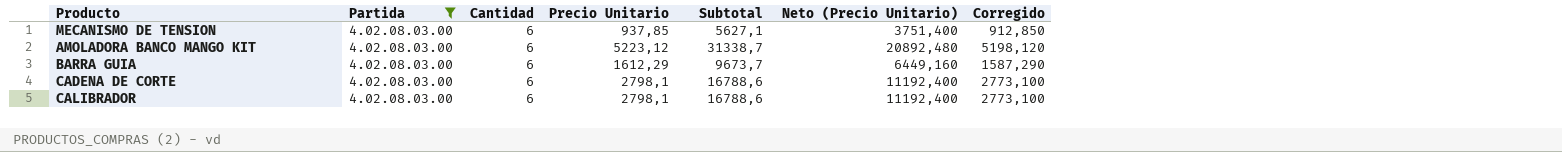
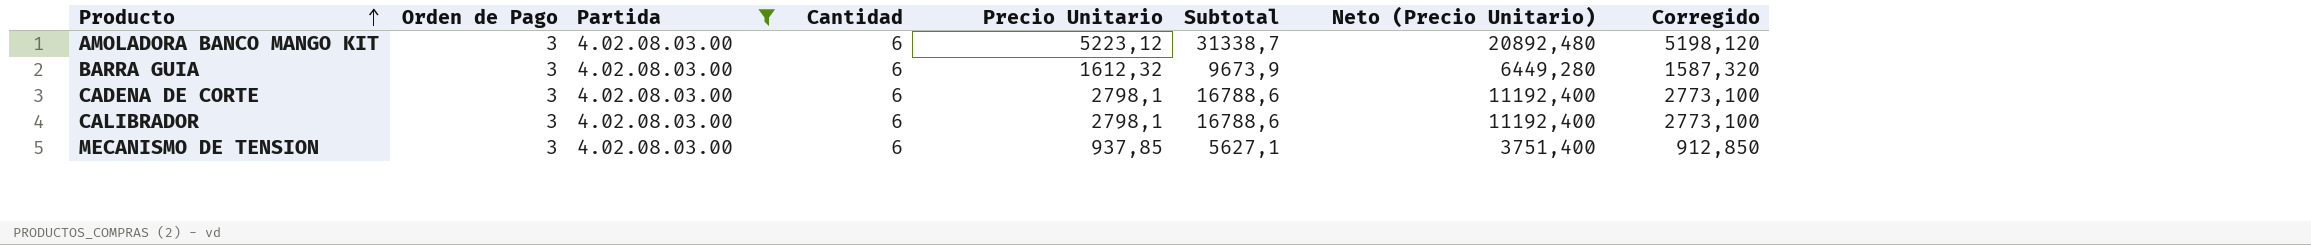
row order: none -> Producto ascending
column Orden de Pago | position: none -> 2
BARRA GUIA | Precio Unitario: 1612,29 -> 1612,32
BARRA GUIA | Subtotal: 9673,7 -> 9673,9
BARRA GUIA | Neto (Precio Unitario): 6449,160 -> 6449,280
BARRA GUIA | Corregido: 1587,290 -> 1587,320

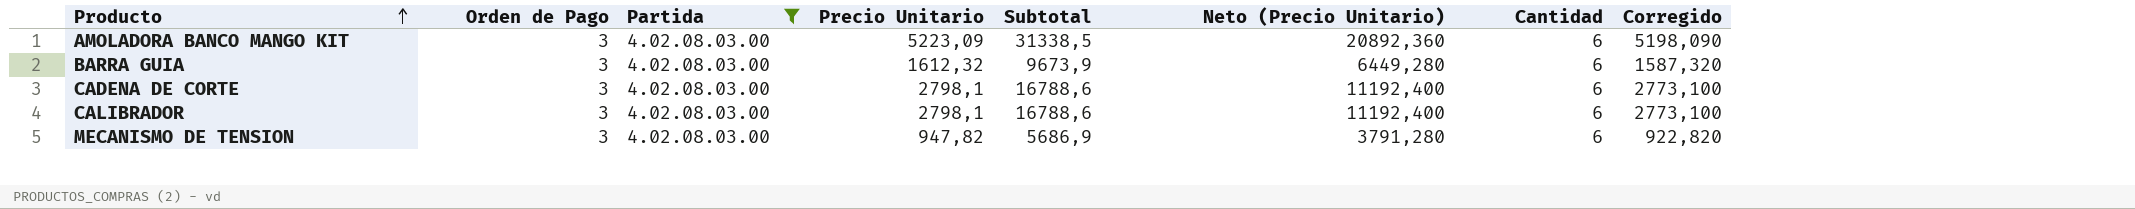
column Cantidad | position: 4 -> 7
AMOLADORA BANCO MANGO KIT | Precio Unitario: 5223,12 -> 5223,09
AMOLADORA BANCO MANGO KIT | Subtotal: 31338,7 -> 31338,5
AMOLADORA BANCO MANGO KIT | Neto (Precio Unitario): 20892,480 -> 20892,360
AMOLADORA BANCO MANGO KIT | Corregido: 5198,120 -> 5198,090
MECANISMO DE TENSION | Precio Unitario: 937,85 -> 947,82
MECANISMO DE TENSION | Subtotal: 5627,1 -> 5686,9
MECANISMO DE TENSION | Neto (Precio Unitario): 3751,400 -> 3791,280
MECANISMO DE TENSION | Corregido: 912,850 -> 922,820

